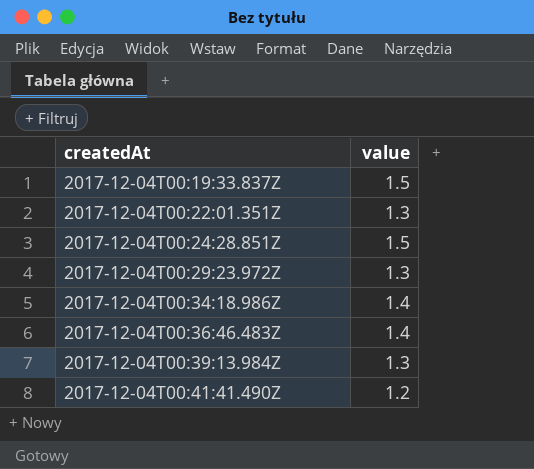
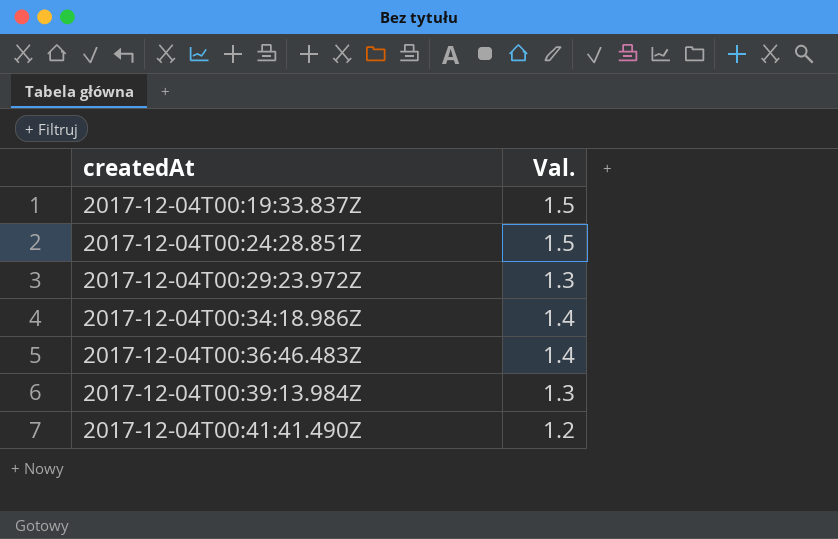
column name: value -> Val.
row 2017-12-04T00:22:01.351Z: 1.3 -> none

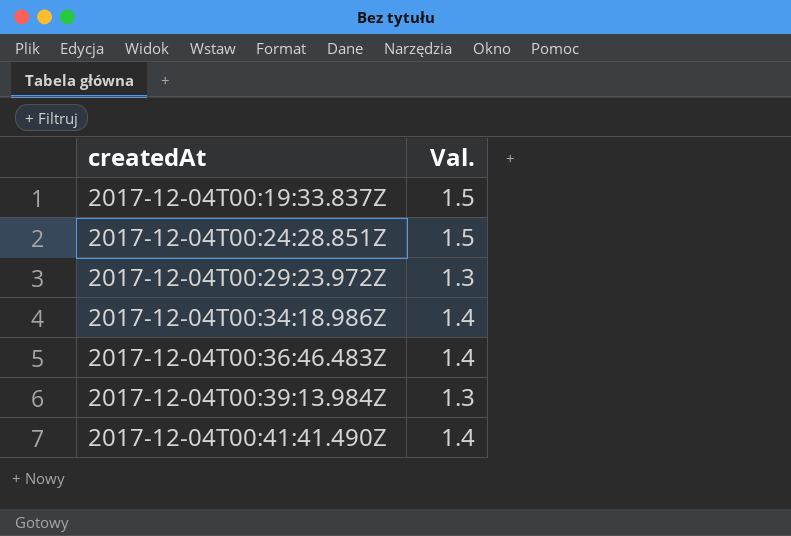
2017-12-04T00:41:41.490Z | Val.: 1.2 -> 1.4

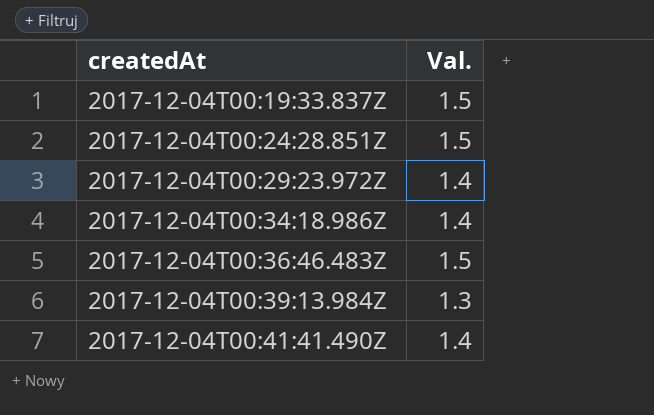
2017-12-04T00:29:23.972Z | Val.: 1.3 -> 1.4
2017-12-04T00:36:46.483Z | Val.: 1.4 -> 1.5

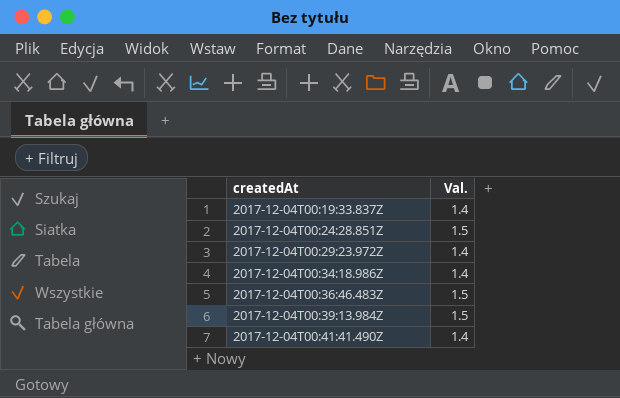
2017-12-04T00:19:33.837Z | Val.: 1.5 -> 1.4
2017-12-04T00:39:13.984Z | Val.: 1.3 -> 1.5

